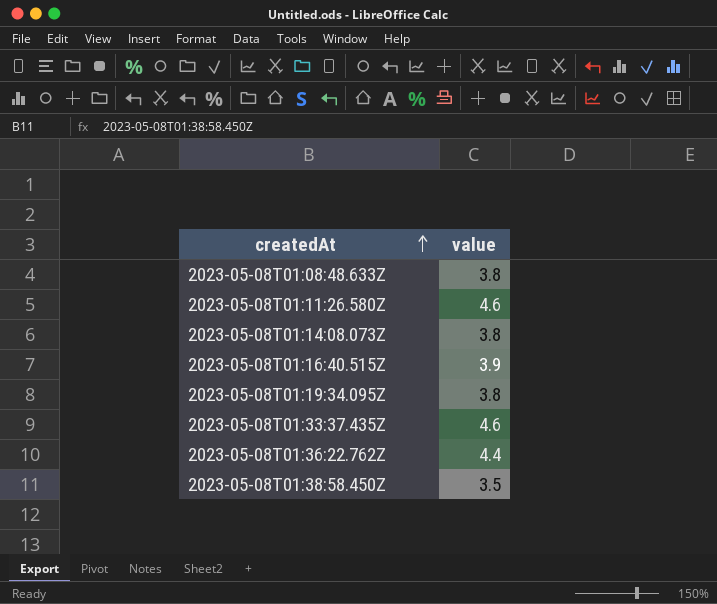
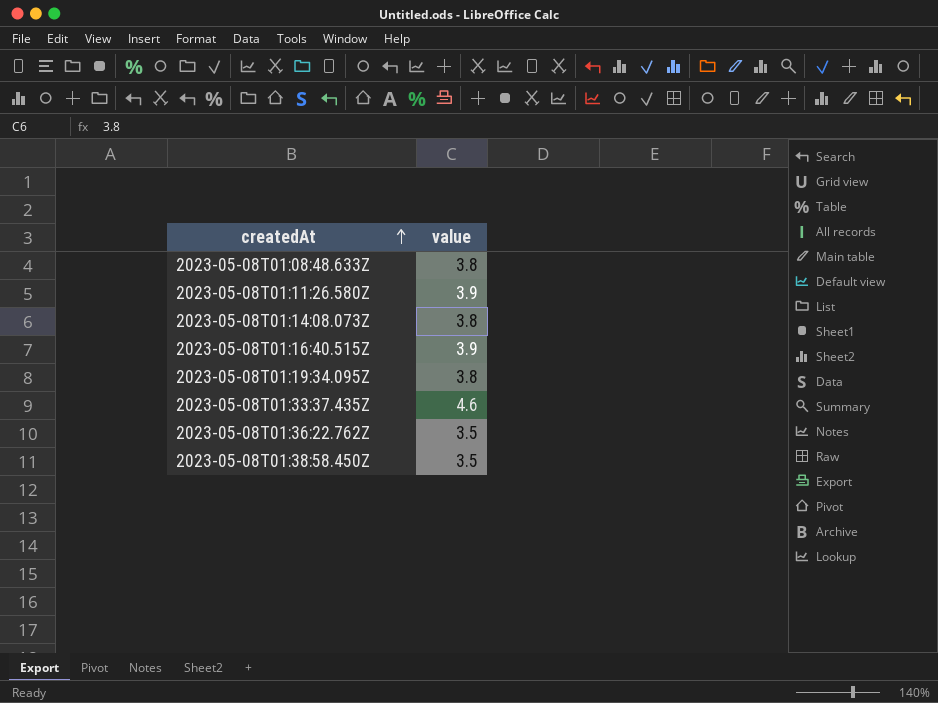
2023-05-08T01:11:26.580Z | value: 4.6 -> 3.9
2023-05-08T01:36:22.762Z | value: 4.4 -> 3.5

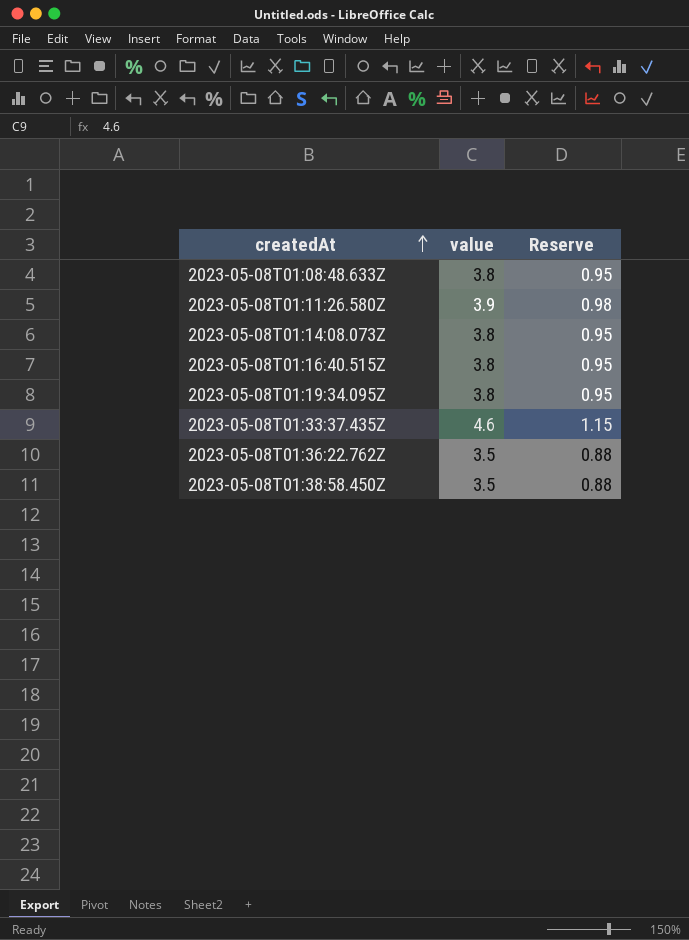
column Reserve | formula: none -> [value] * 0.25
2023-05-08T01:16:40.515Z | value: 3.9 -> 3.8

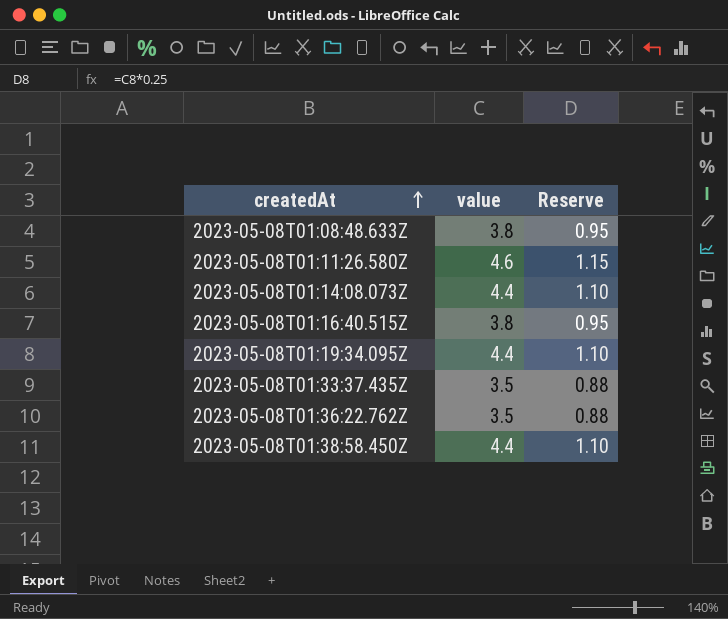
2023-05-08T01:11:26.580Z | value: 3.9 -> 4.6
2023-05-08T01:11:26.580Z | Reserve: 0.98 -> 1.15
2023-05-08T01:14:08.073Z | value: 3.8 -> 4.4
2023-05-08T01:14:08.073Z | Reserve: 0.95 -> 1.10
2023-05-08T01:19:34.095Z | value: 3.8 -> 4.4
2023-05-08T01:19:34.095Z | Reserve: 0.95 -> 1.10
2023-05-08T01:33:37.435Z | value: 4.6 -> 3.5
2023-05-08T01:33:37.435Z | Reserve: 1.15 -> 0.88
2023-05-08T01:38:58.450Z | value: 3.5 -> 4.4
2023-05-08T01:38:58.450Z | Reserve: 0.88 -> 1.10

